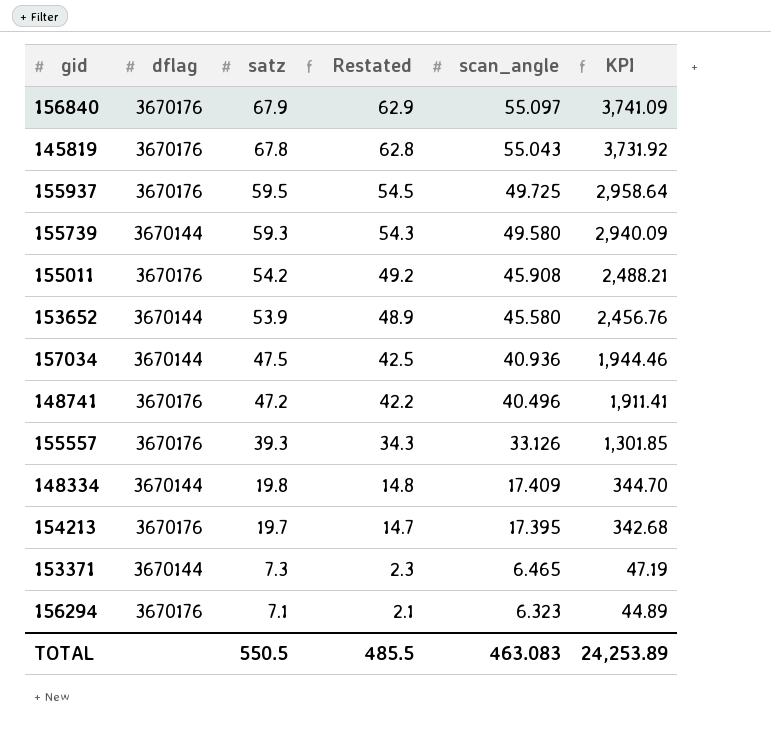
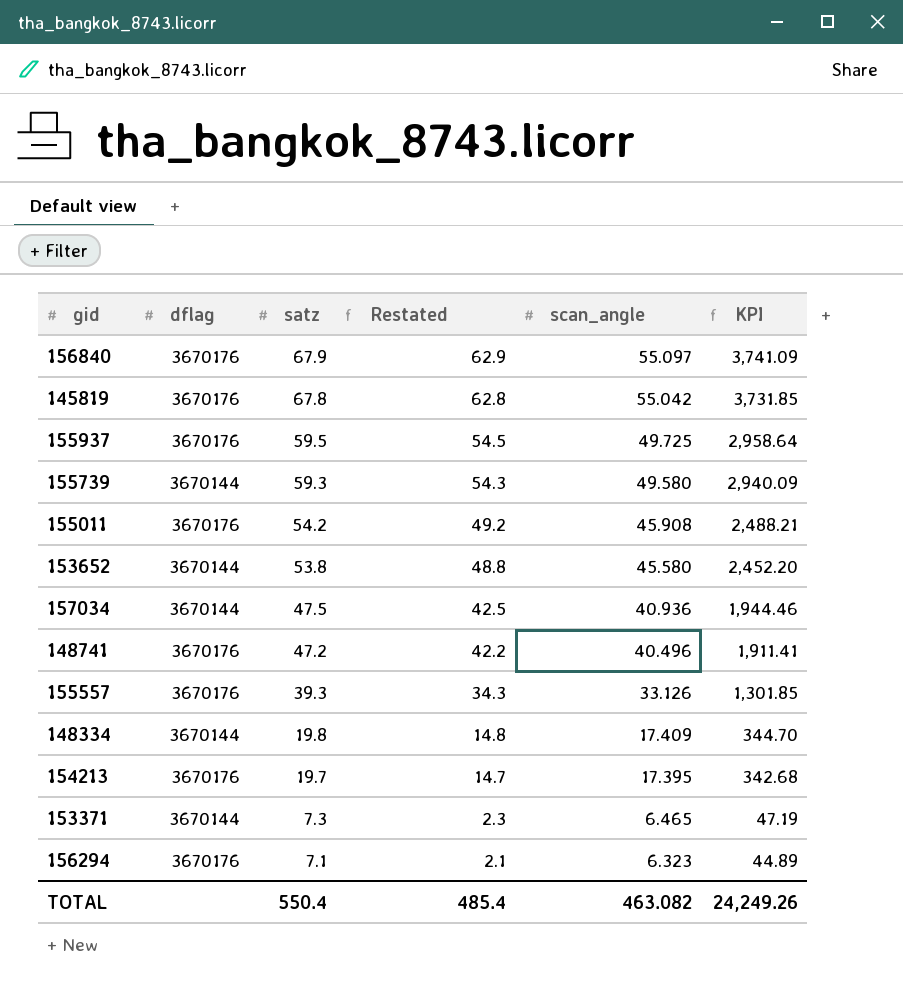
145819 | scan_angle: 55.043 -> 55.042
145819 | KPI: 3,731.92 -> 3,731.85
153652 | satz: 53.9 -> 53.8
153652 | Restated: 48.9 -> 48.8
153652 | KPI: 2,456.76 -> 2,452.20
TOTAL | satz: 550.5 -> 550.4
TOTAL | Restated: 485.5 -> 485.4
TOTAL | scan_angle: 463.083 -> 463.082
TOTAL | KPI: 24,253.89 -> 24,249.26

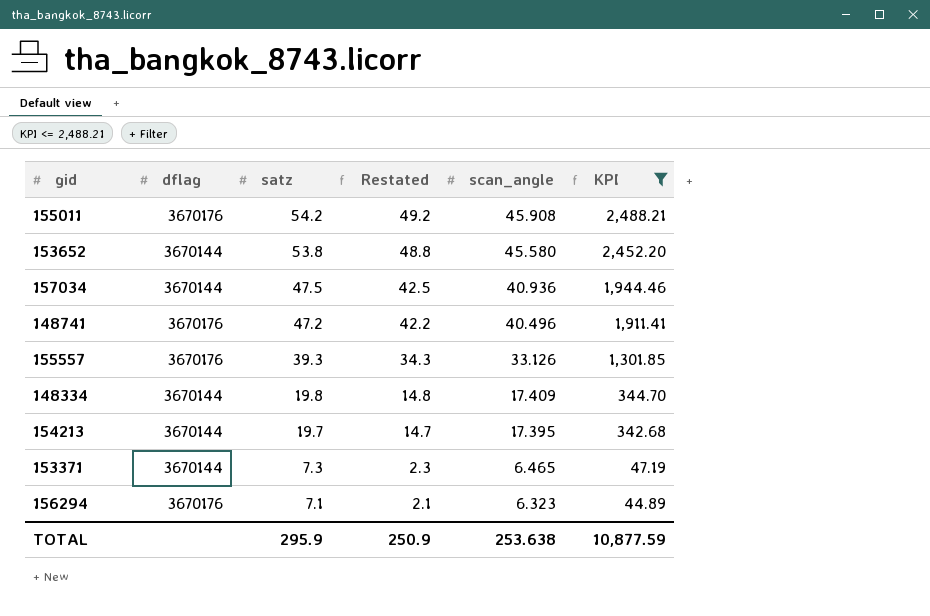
filter: none -> KPI <= 2,488.21
154213 | dflag: 3670176 -> 3670144
TOTAL | satz: 550.4 -> 295.9
TOTAL | Restated: 485.4 -> 250.9
TOTAL | scan_angle: 463.082 -> 253.638
TOTAL | KPI: 24,249.26 -> 10,877.59

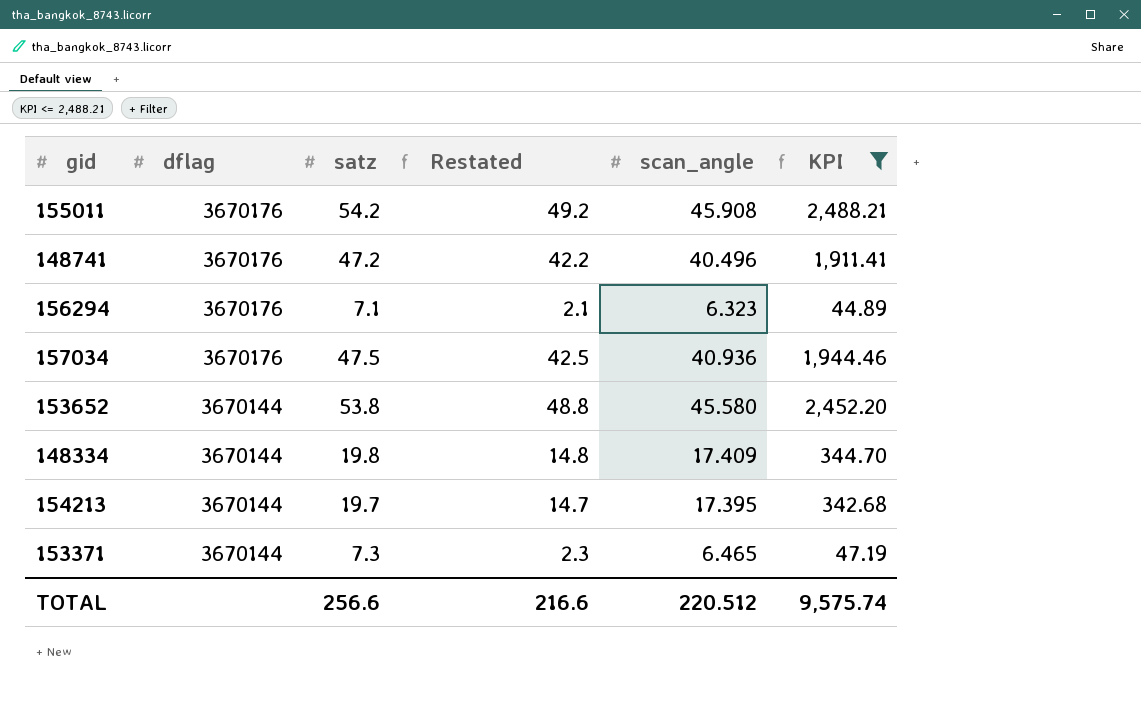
row order: satz descending -> dflag descending
row 155557: 3670176 | 39.3 | 34.3 | 33.126 | 1,301.85 -> none
157034 | dflag: 3670144 -> 3670176
TOTAL | satz: 295.9 -> 256.6
TOTAL | Restated: 250.9 -> 216.6
TOTAL | scan_angle: 253.638 -> 220.512
TOTAL | KPI: 10,877.59 -> 9,575.74

